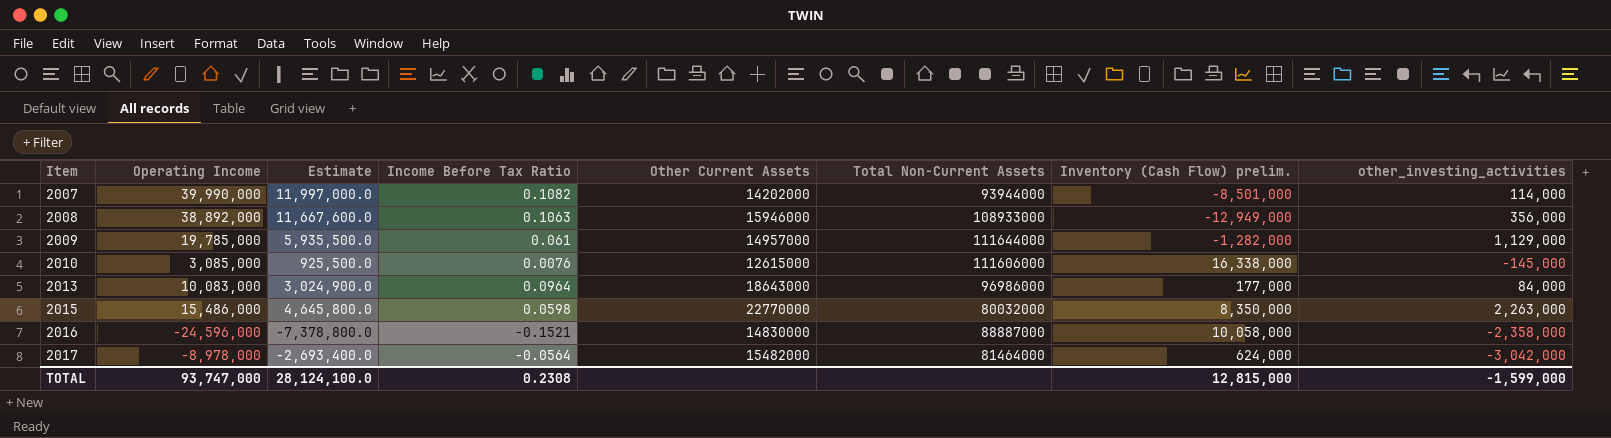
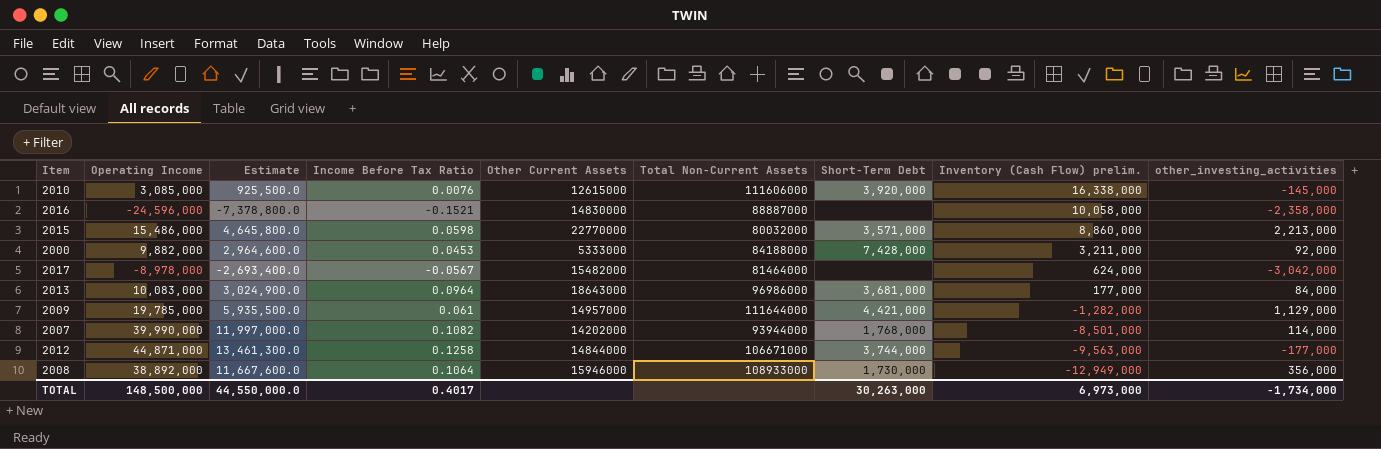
row order: Item ascending -> Inventory (Cash Flow) prelim. descending
column Short-Term Debt | position: none -> 7
2015 | Inventory (Cash Flow) prelim.: 8,350,000 -> 8,860,000
2015 | other_investing_activities: 2,263,000 -> 2,213,000
row 2000: none -> 9,882,000 | 2,964,600.0 | 0.0453 | 5333000 | 84188000 | 7,428,000 | 3,211,000 | 92,000
2017 | Income Before Tax Ratio: -0.0564 -> -0.0567
row 2012: none -> 44,871,000 | 13,461,300.0 | 0.1258 | 14844000 | 106671000 | 3,744,000 | -9,563,000 | -177,000
2008 | Income Before Tax Ratio: 0.1063 -> 0.1064
TOTAL | Operating Income: 93,747,000 -> 148,500,000
TOTAL | Estimate: 28,124,100.0 -> 44,550,000.0
TOTAL | Income Before Tax Ratio: 0.2308 -> 0.4017
TOTAL | Inventory (Cash Flow) prelim.: 12,815,000 -> 6,973,000
TOTAL | other_investing_activities: -1,599,000 -> -1,734,000

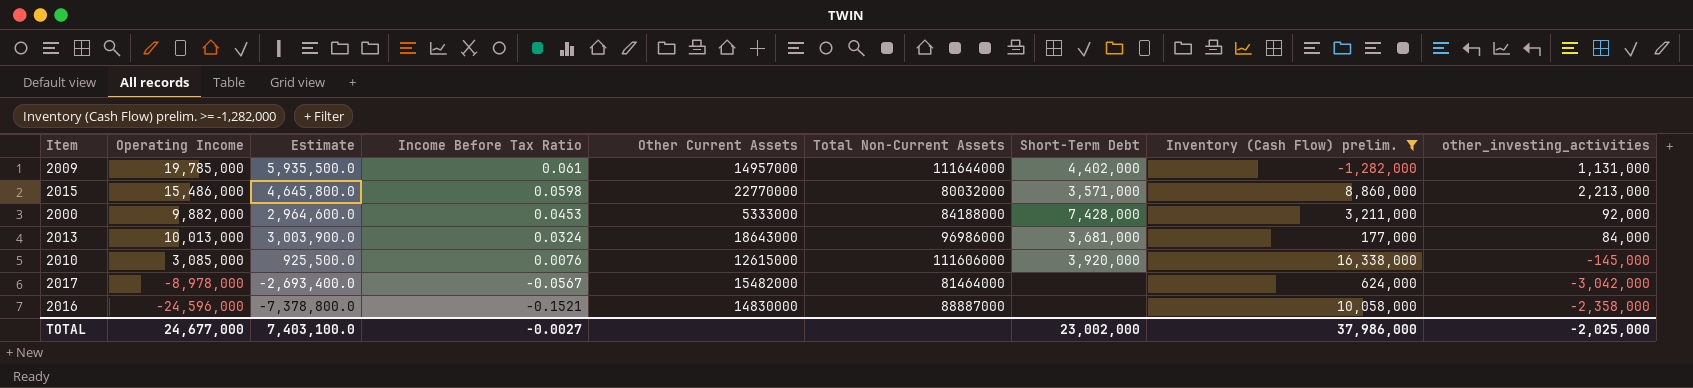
filter: none -> Inventory (Cash Flow) prelim. >= -1,282,000
row order: Inventory (Cash Flow) prelim. descending -> Income Before Tax Ratio descending
2009 | Short-Term Debt: 4,421,000 -> 4,402,000
2009 | other_investing_activities: 1,129,000 -> 1,131,000
2013 | Operating Income: 10,083,000 -> 10,013,000
2013 | Estimate: 3,024,900.0 -> 3,003,900.0
2013 | Income Before Tax Ratio: 0.0964 -> 0.0324
TOTAL | Operating Income: 148,500,000 -> 24,677,000
TOTAL | Estimate: 44,550,000.0 -> 7,403,100.0
TOTAL | Income Before Tax Ratio: 0.4017 -> -0.0027
TOTAL | Short-Term Debt: 30,263,000 -> 23,002,000
TOTAL | Inventory (Cash Flow) prelim.: 6,973,000 -> 37,986,000
TOTAL | other_investing_activities: -1,734,000 -> -2,025,000

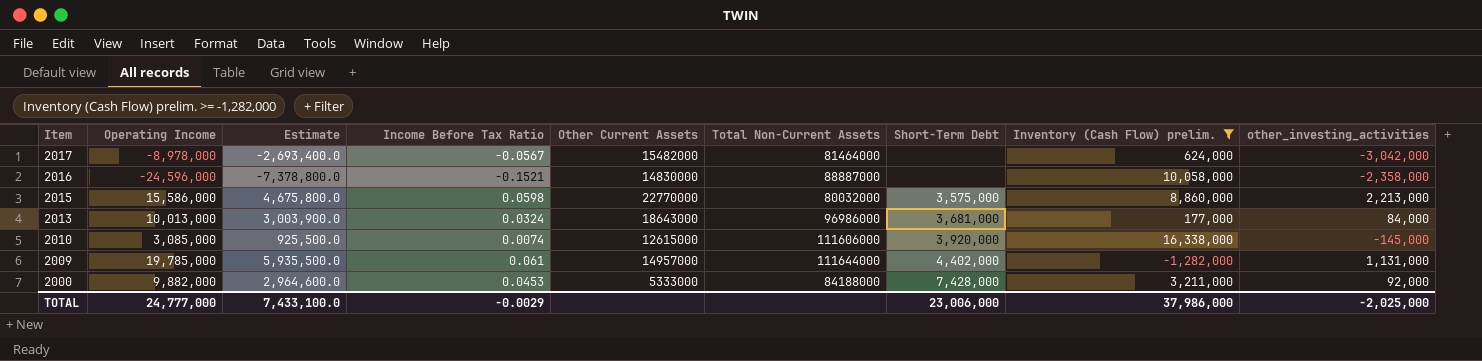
row order: Income Before Tax Ratio descending -> Item descending
2015 | Operating Income: 15,486,000 -> 15,586,000
2015 | Estimate: 4,645,800.0 -> 4,675,800.0
2015 | Short-Term Debt: 3,571,000 -> 3,575,000
2010 | Income Before Tax Ratio: 0.0076 -> 0.0074
TOTAL | Operating Income: 24,677,000 -> 24,777,000
TOTAL | Estimate: 7,403,100.0 -> 7,433,100.0
TOTAL | Income Before Tax Ratio: -0.0027 -> -0.0029
TOTAL | Short-Term Debt: 23,002,000 -> 23,006,000

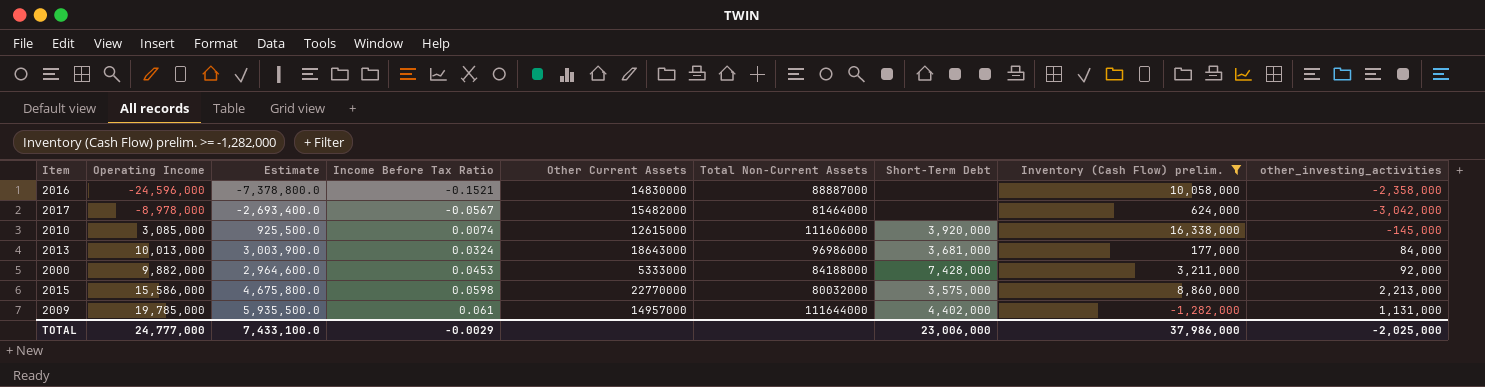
row order: Item descending -> Income Before Tax Ratio ascending

